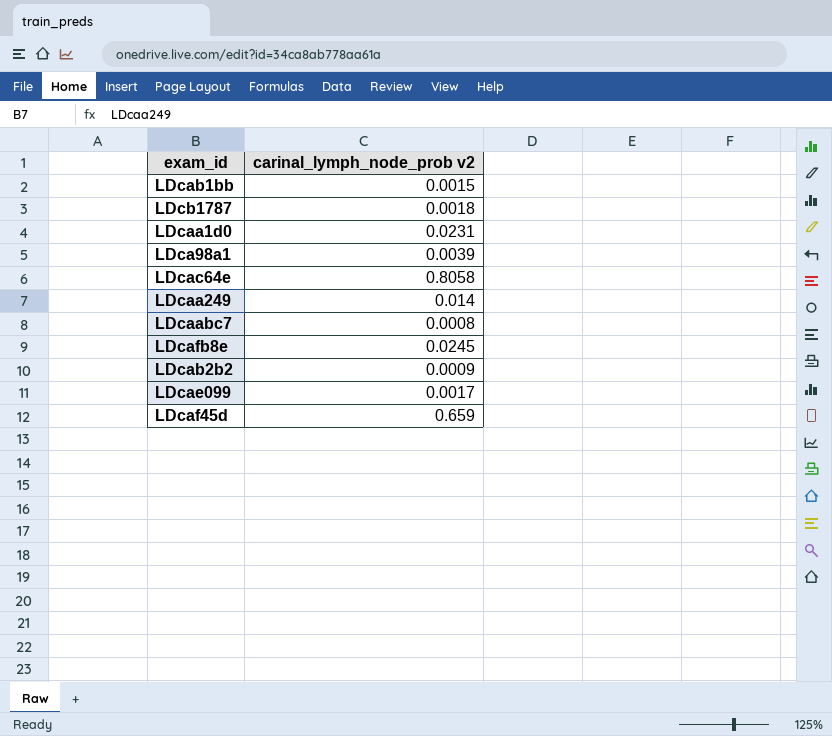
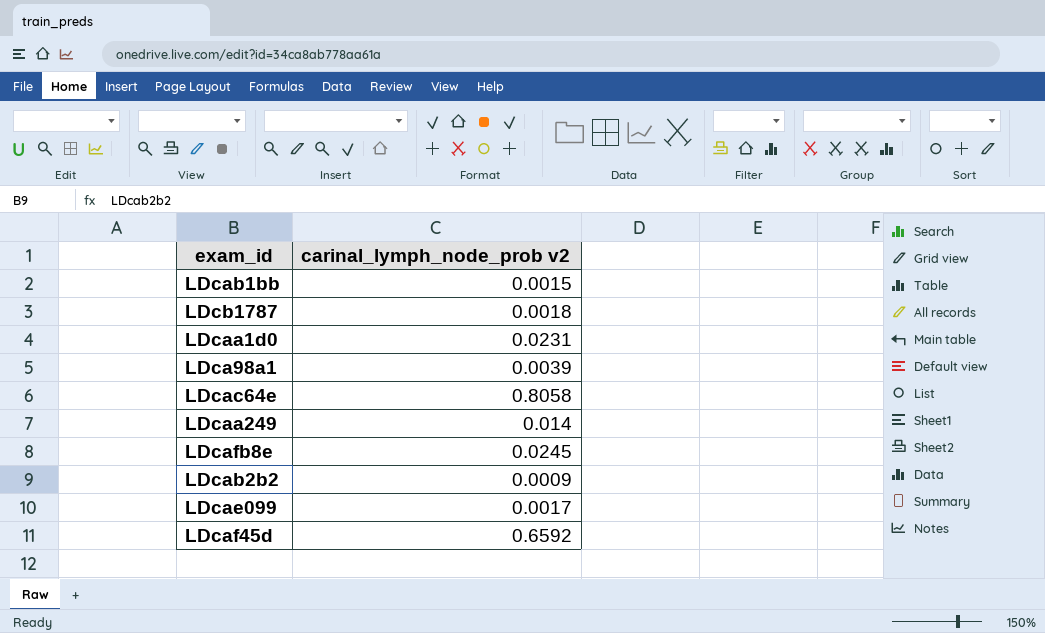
row LDcaabc7: 0.0008 -> none
LDcaf45d | carinal_lymph_node_prob v2: 0.659 -> 0.6592

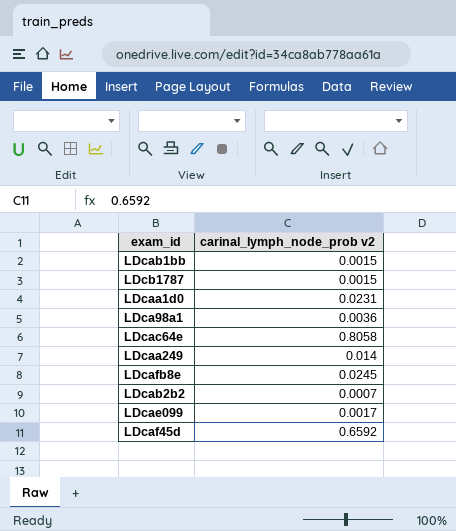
LDcb1787 | carinal_lymph_node_prob v2: 0.0018 -> 0.0015
LDca98a1 | carinal_lymph_node_prob v2: 0.0039 -> 0.0036
LDcab2b2 | carinal_lymph_node_prob v2: 0.0009 -> 0.0007

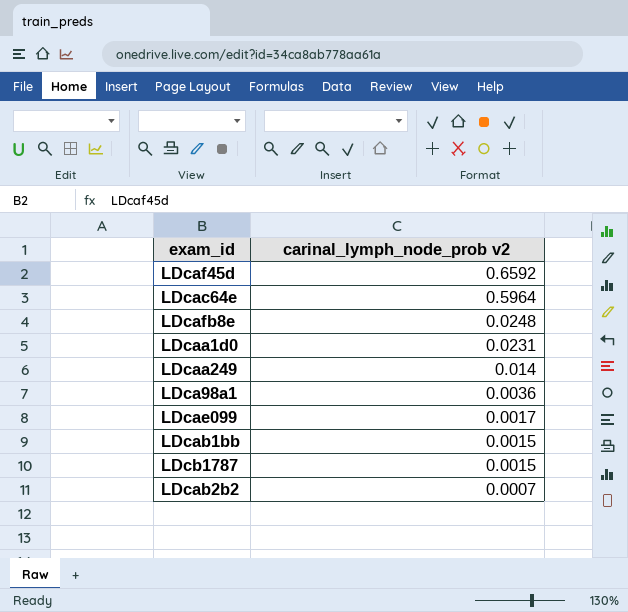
row order: none -> carinal_lymph_node_prob v2 descending
LDcac64e | carinal_lymph_node_prob v2: 0.8058 -> 0.5964
LDcafb8e | carinal_lymph_node_prob v2: 0.0245 -> 0.0248

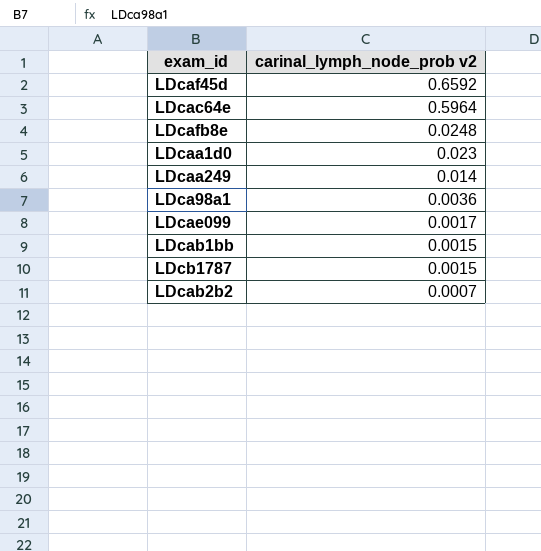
LDcaa1d0 | carinal_lymph_node_prob v2: 0.0231 -> 0.023

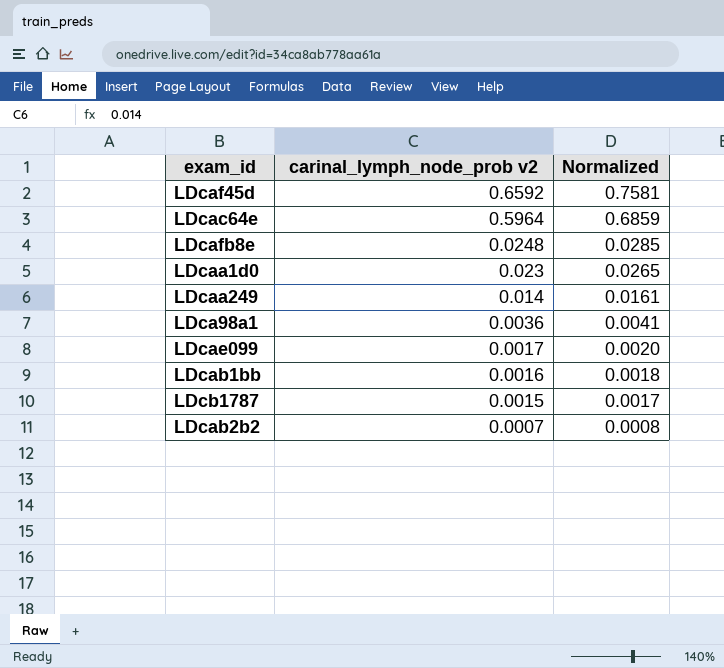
column Normalized | formula: none -> [carinal_lymph_node_prob v2] * 1.15
LDcab1bb | carinal_lymph_node_prob v2: 0.0015 -> 0.0016

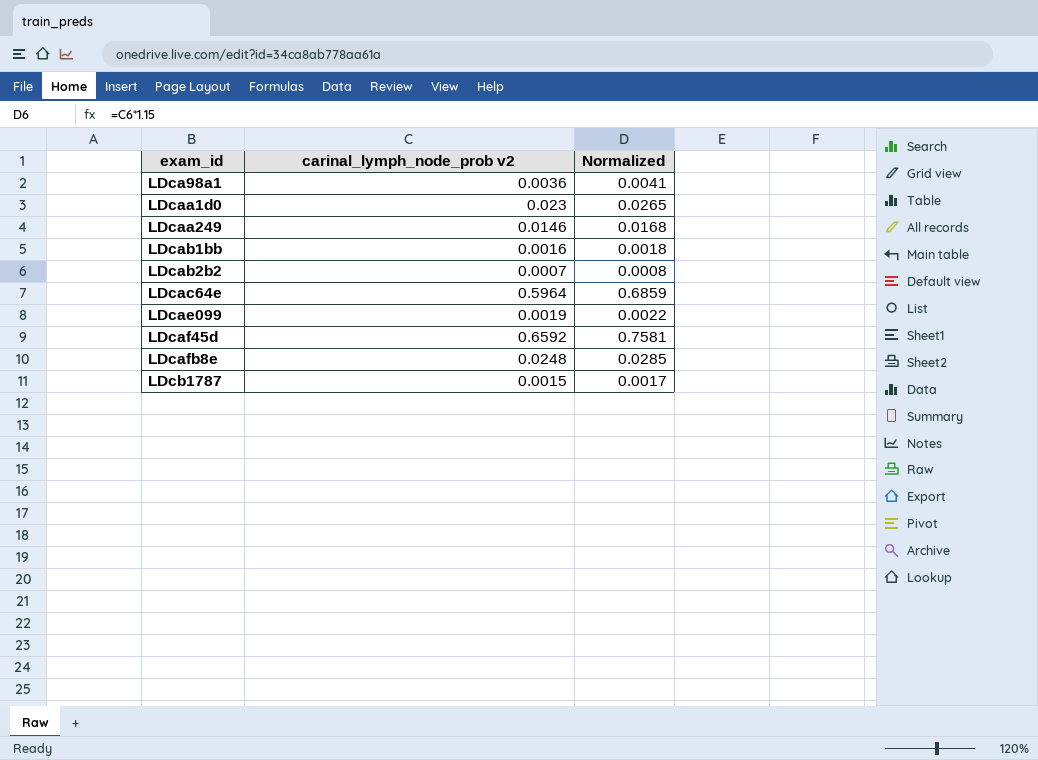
row order: carinal_lymph_node_prob v2 descending -> exam_id ascending
LDcaa249 | carinal_lymph_node_prob v2: 0.014 -> 0.0146
LDcaa249 | Normalized: 0.0161 -> 0.0168
LDcae099 | carinal_lymph_node_prob v2: 0.0017 -> 0.0019
LDcae099 | Normalized: 0.0020 -> 0.0022

